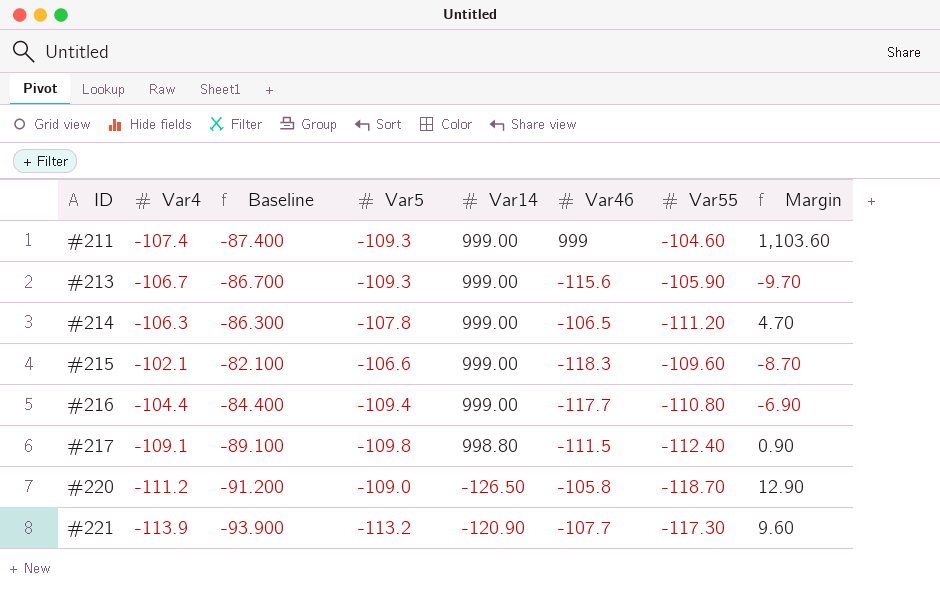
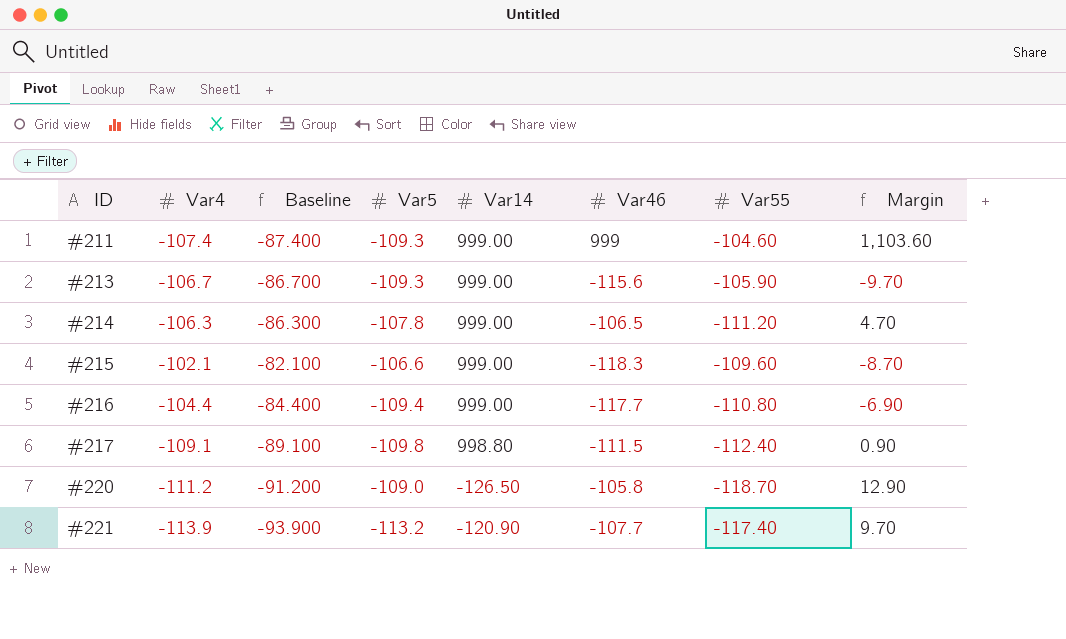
#221 | Var55: -117.30 -> -117.40
#221 | Margin: 9.60 -> 9.70

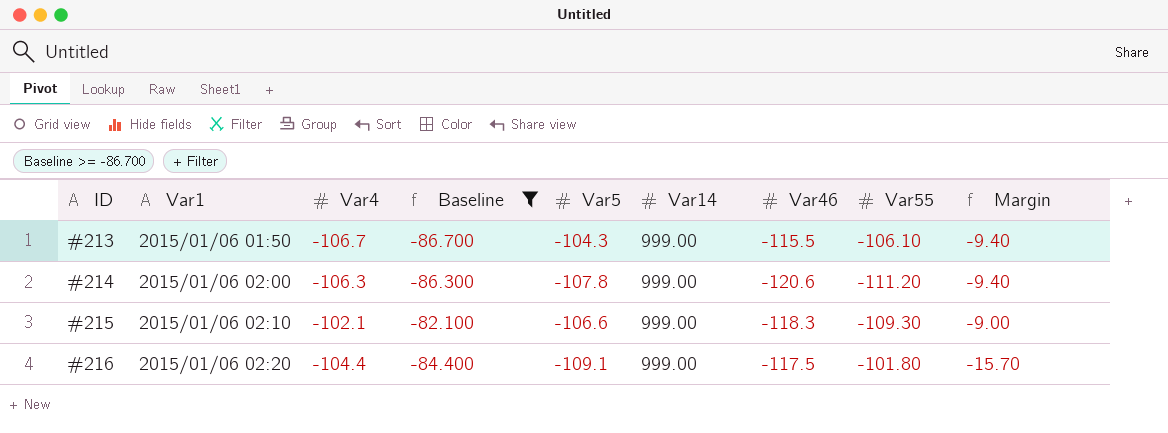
filter: none -> Baseline >= -86.700
column Var1 | position: none -> 2
#213 | Var5: -109.3 -> -104.3
#213 | Var46: -115.6 -> -115.5
#213 | Var55: -105.90 -> -106.10
#213 | Margin: -9.70 -> -9.40
#214 | Var46: -106.5 -> -120.6
#214 | Margin: 4.70 -> -9.40
#215 | Var55: -109.60 -> -109.30
#215 | Margin: -8.70 -> -9.00
#216 | Var5: -109.4 -> -109.1
#216 | Var46: -117.7 -> -117.5
#216 | Var55: -110.80 -> -101.80
#216 | Margin: -6.90 -> -15.70

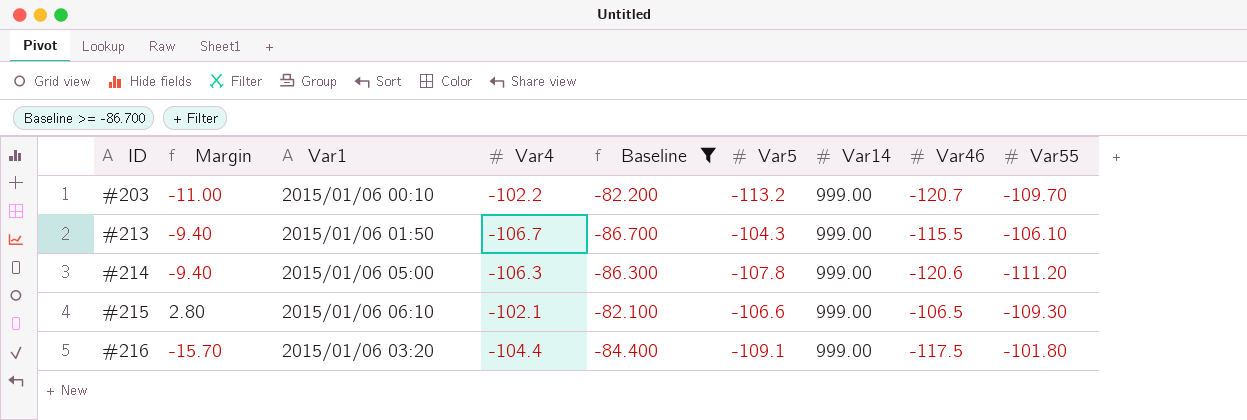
column Margin | position: 9 -> 2
row #203: none -> -11.00 | 2015/01/06 00:10 | -102.2 | -82.200 | -113.2 | 999.00 | -120.7 | -109.70
#214 | Var1: 2015/01/06 02:00 -> 2015/01/06 05:00
#215 | Margin: -9.00 -> 2.80
#215 | Var1: 2015/01/06 02:10 -> 2015/01/06 06:10
#215 | Var46: -118.3 -> -106.5
#216 | Var1: 2015/01/06 02:20 -> 2015/01/06 03:20

